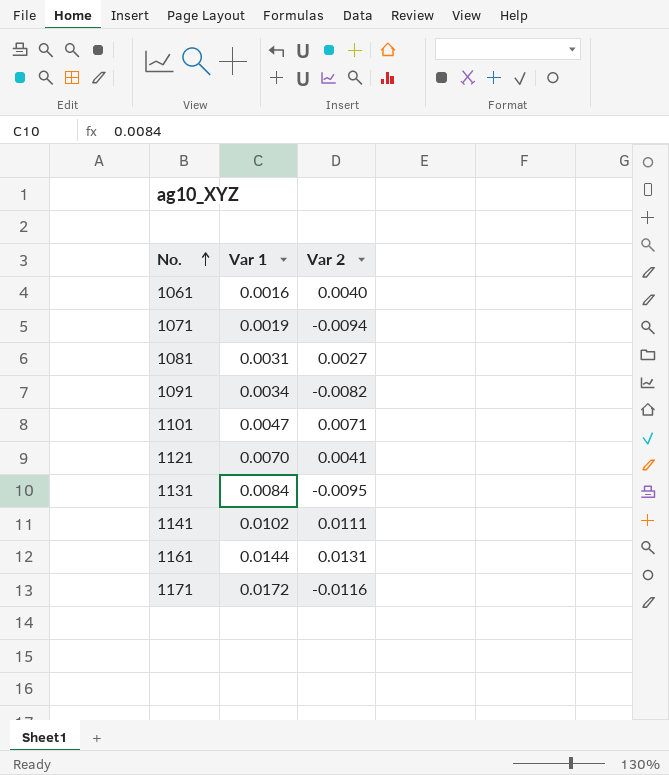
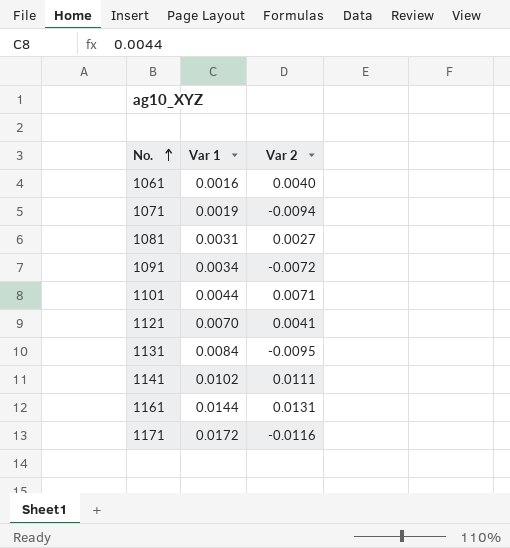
1091 | Var 2: -0.0082 -> -0.0072
1101 | Var 1: 0.0047 -> 0.0044

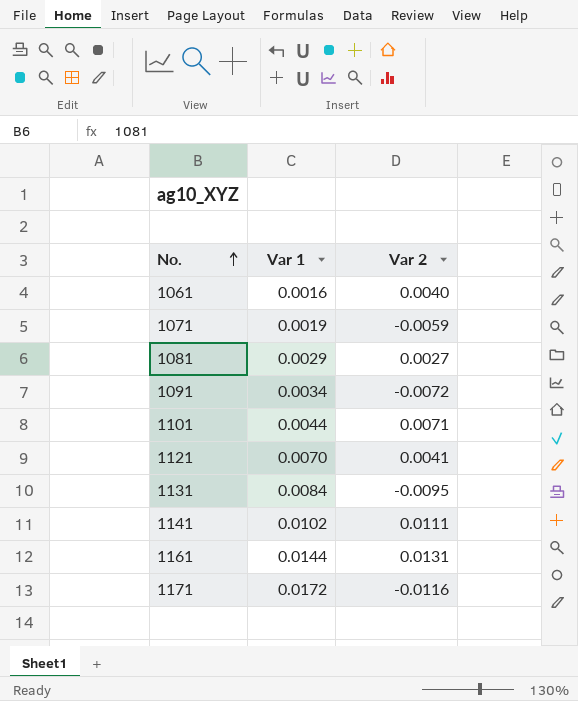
1071 | Var 2: -0.0094 -> -0.0059
1081 | Var 1: 0.0031 -> 0.0029

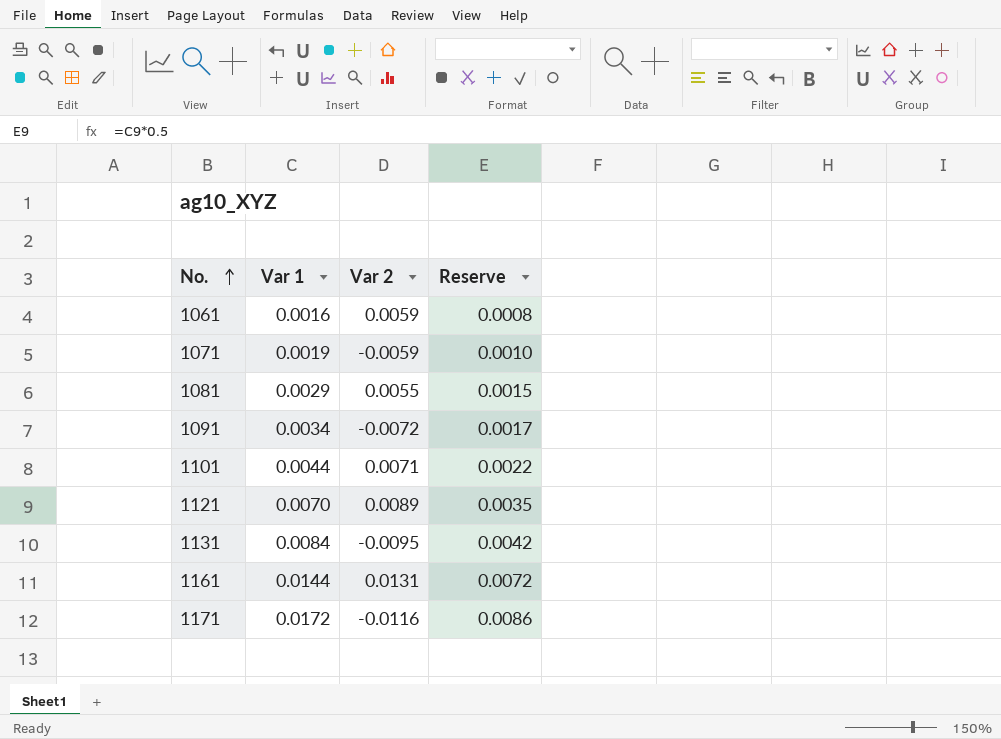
column Reserve | formula: none -> [Var 1] * 0.5
row 1141: 0.0102 | 0.0111 -> none
1061 | Var 2: 0.0040 -> 0.0059
1081 | Var 2: 0.0027 -> 0.0055
1121 | Var 2: 0.0041 -> 0.0089

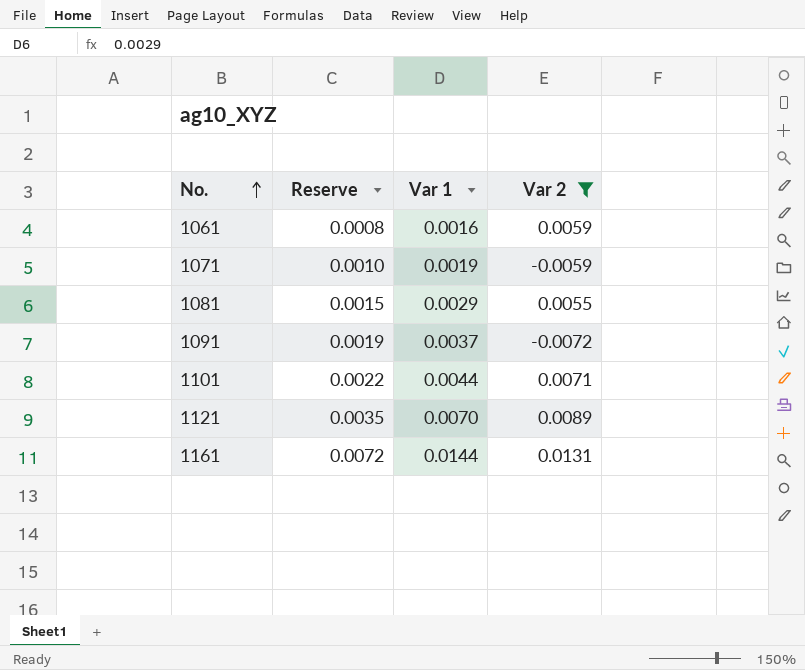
filter: none -> Var 2 >= -0.0072
column Reserve | position: 4 -> 2
1091 | Reserve: 0.0017 -> 0.0019
1091 | Var 1: 0.0034 -> 0.0037

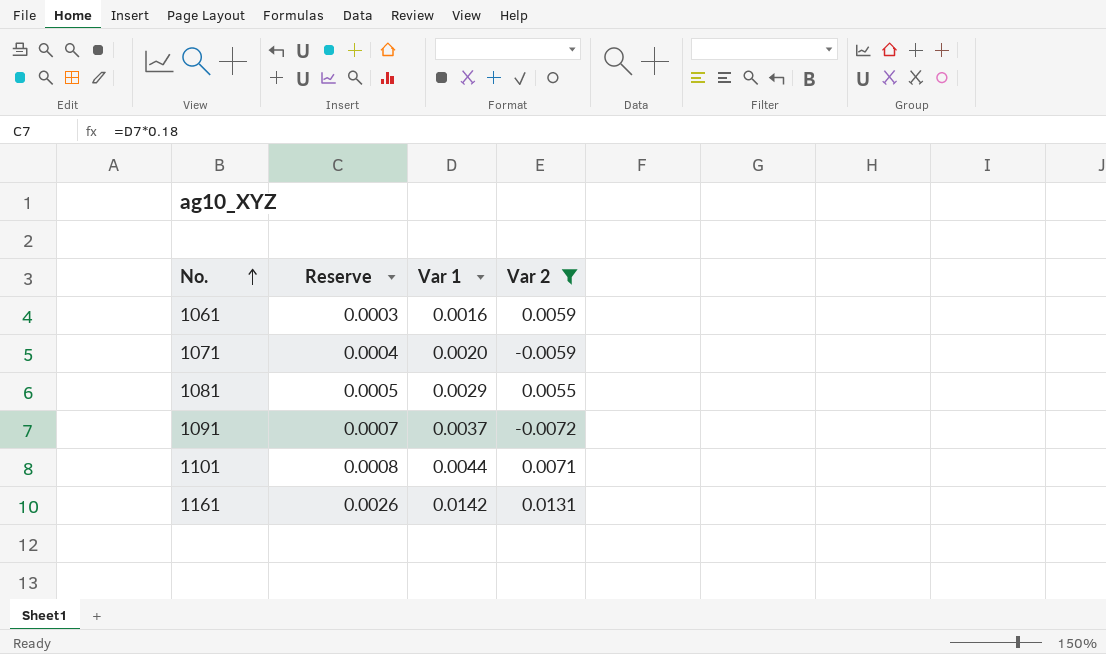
column Reserve | formula: [Var 1] * 0.5 -> [Var 1] * 0.18
row 1121: 0.0035 | 0.0070 | 0.0089 -> none
1071 | Var 1: 0.0019 -> 0.0020
1161 | Var 1: 0.0144 -> 0.0142

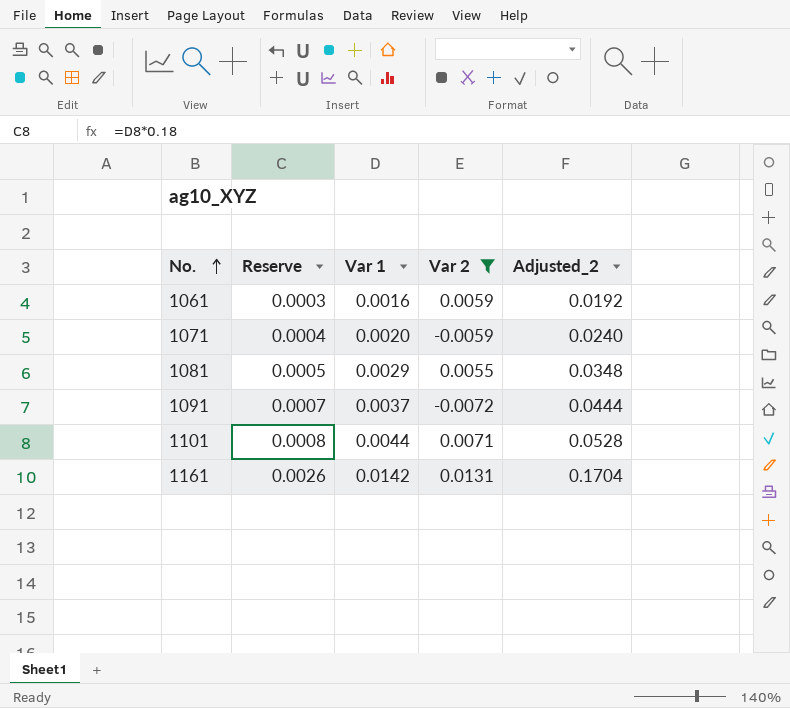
column Adjusted_2 | formula: none -> [Var 1] * 12

